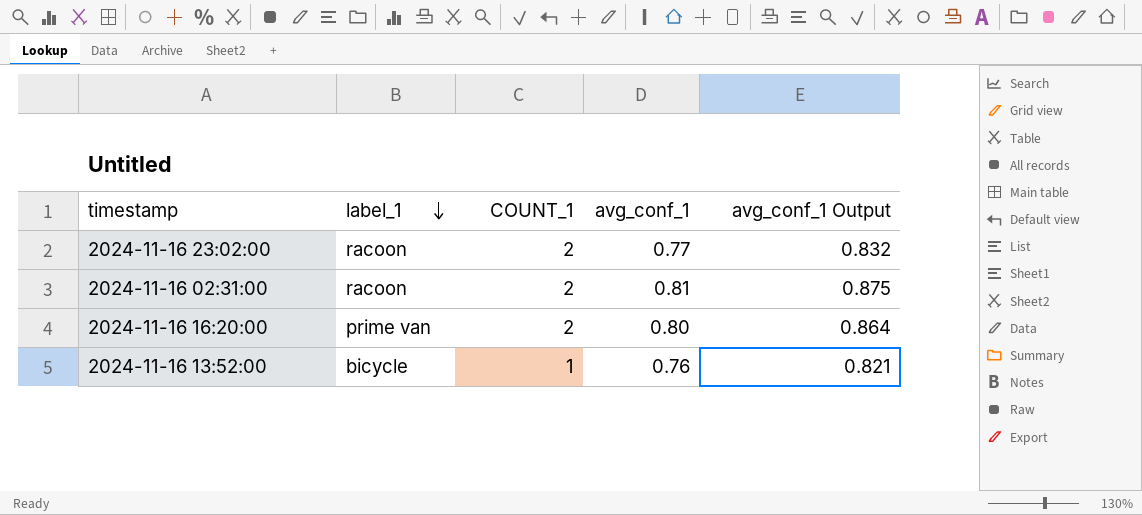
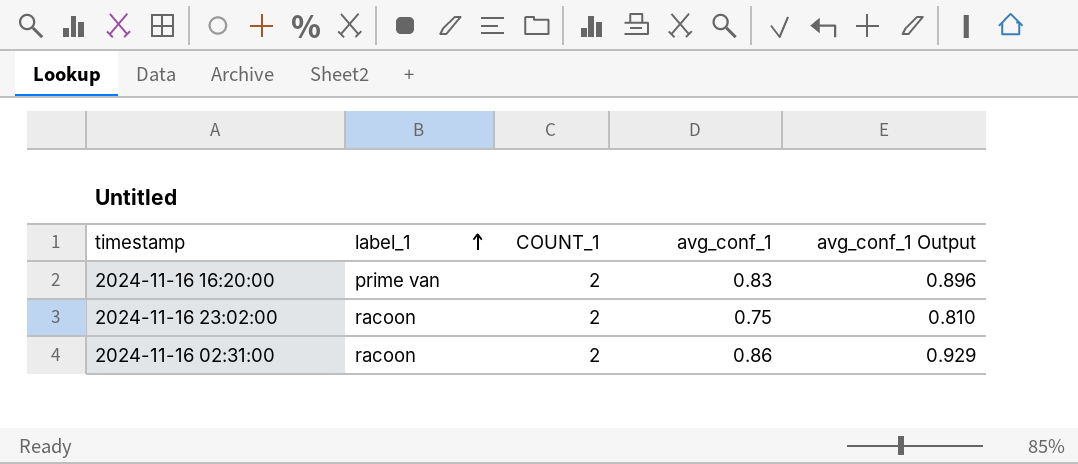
row order: label_1 descending -> label_1 ascending
row 2024-11-16 13:52:00: bicycle | 1 | 0.76 | 0.821 -> none
2024-11-16 16:20:00 | avg_conf_1: 0.80 -> 0.83
2024-11-16 16:20:00 | avg_conf_1 Output: 0.864 -> 0.896
2024-11-16 23:02:00 | avg_conf_1: 0.77 -> 0.75
2024-11-16 23:02:00 | avg_conf_1 Output: 0.832 -> 0.810
2024-11-16 02:31:00 | avg_conf_1: 0.81 -> 0.86
2024-11-16 02:31:00 | avg_conf_1 Output: 0.875 -> 0.929

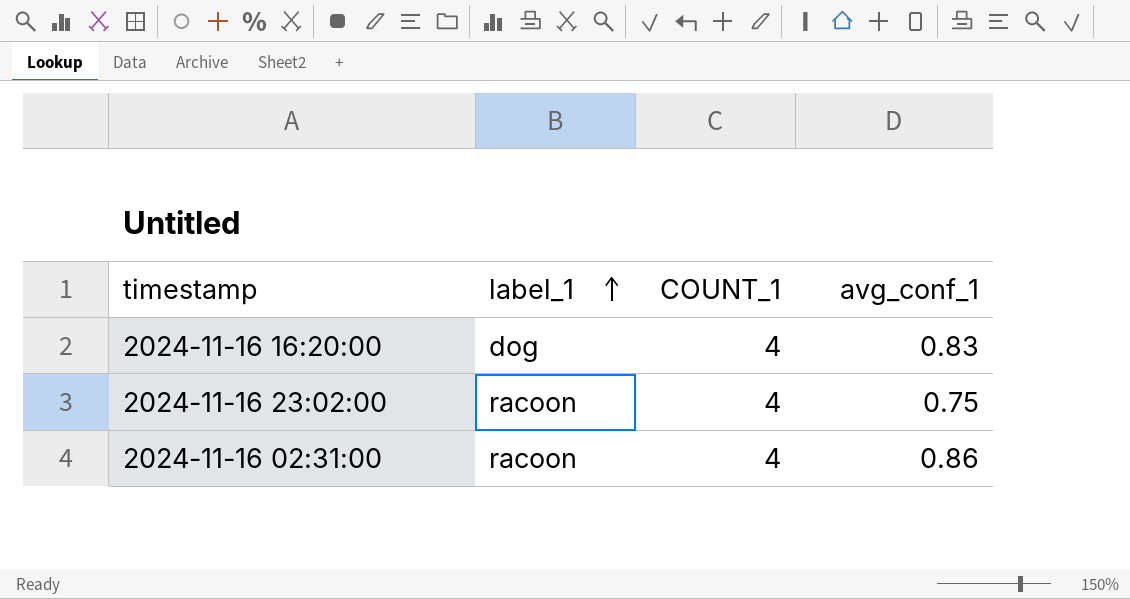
column avg_conf_1 Output | formula: [avg_conf_1] * 1.08 -> none
2024-11-16 16:20:00 | label_1: prime van -> dog
2024-11-16 16:20:00 | COUNT_1: 2 -> 4
2024-11-16 23:02:00 | COUNT_1: 2 -> 4
2024-11-16 02:31:00 | COUNT_1: 2 -> 4

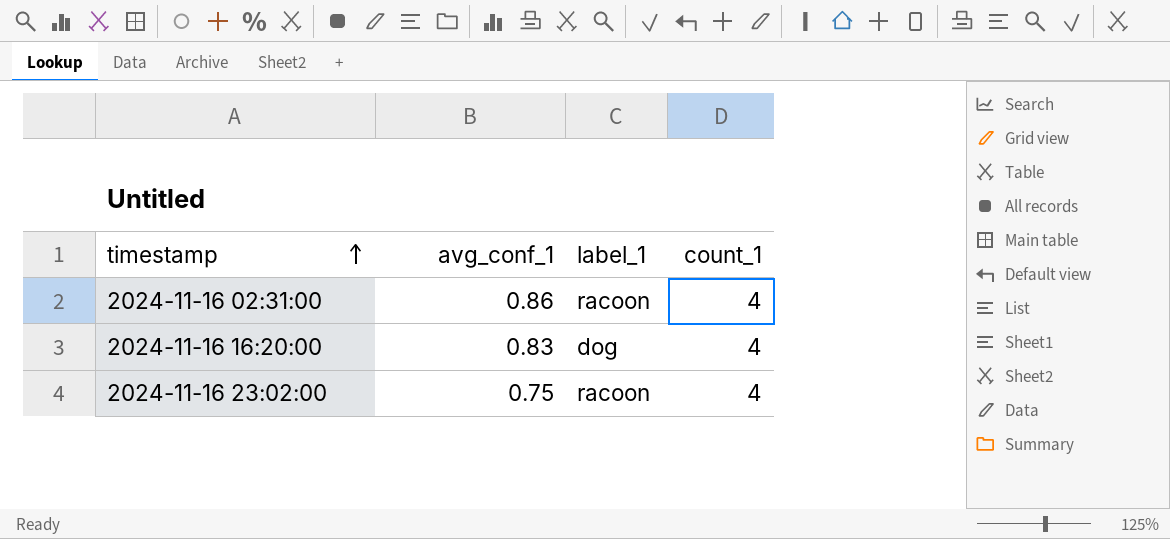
row order: label_1 ascending -> timestamp ascending
column avg_conf_1 | position: 4 -> 2
column name: COUNT_1 -> count_1

